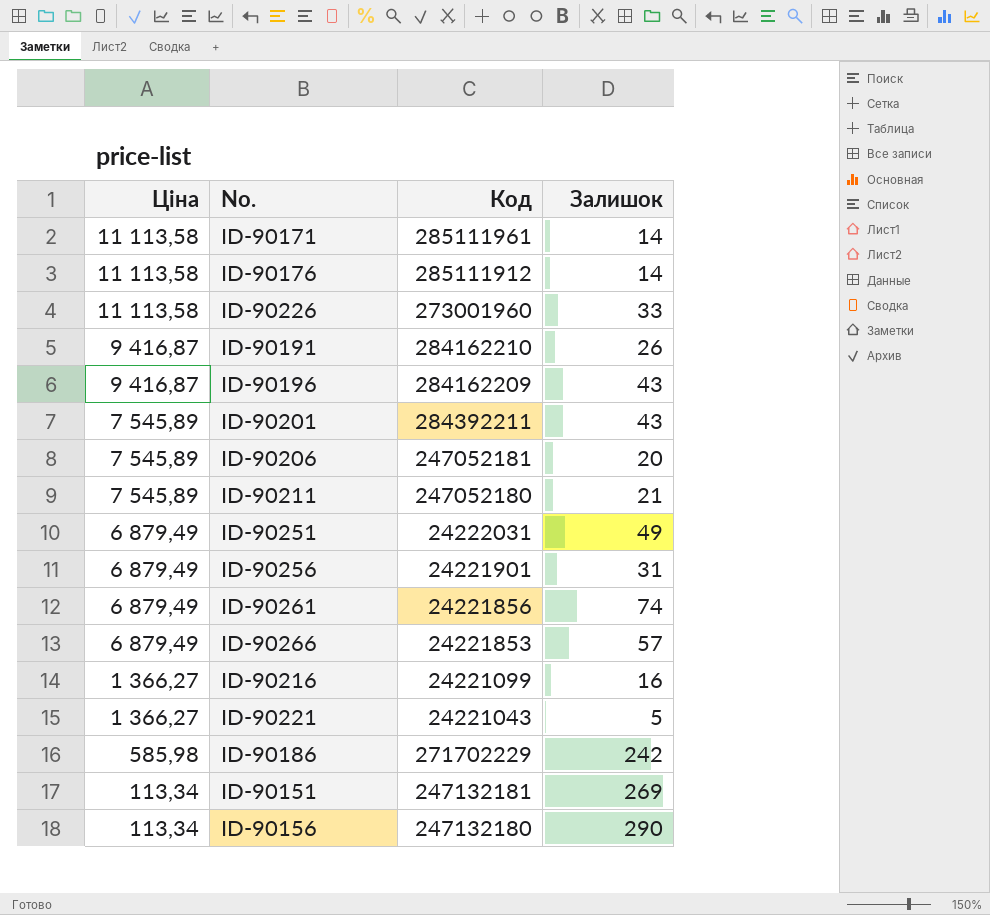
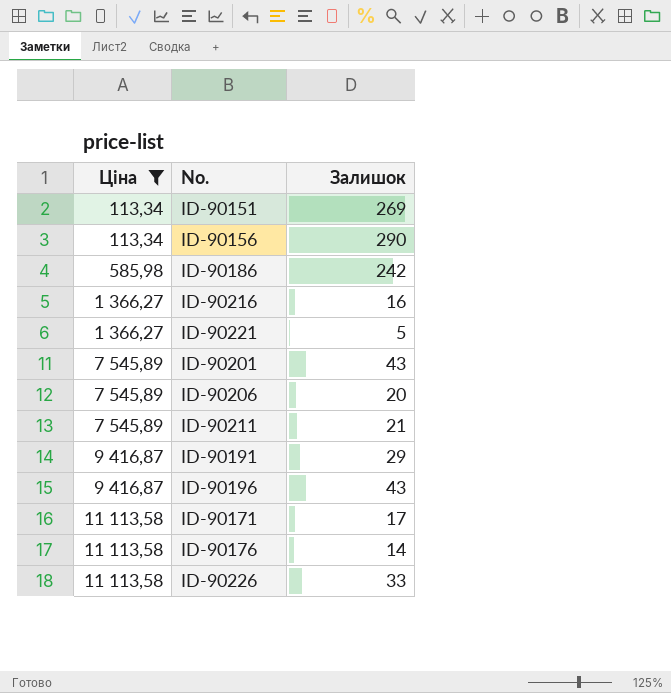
filter: none -> Ціна != 6 879,49
row order: Ціна descending -> Ціна ascending
column Код | position: 3 -> none
ID-90191 | Залишок: 26 -> 29
ID-90171 | Залишок: 14 -> 17

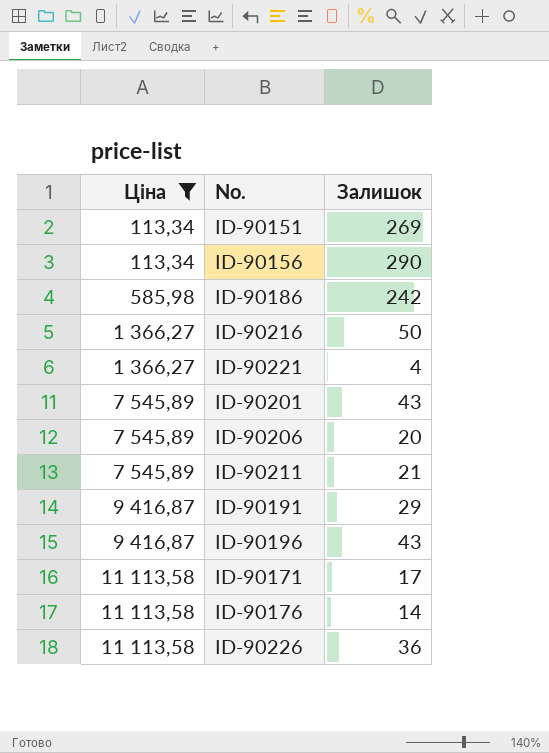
ID-90216 | Залишок: 16 -> 50
ID-90221 | Залишок: 5 -> 4
ID-90226 | Залишок: 33 -> 36

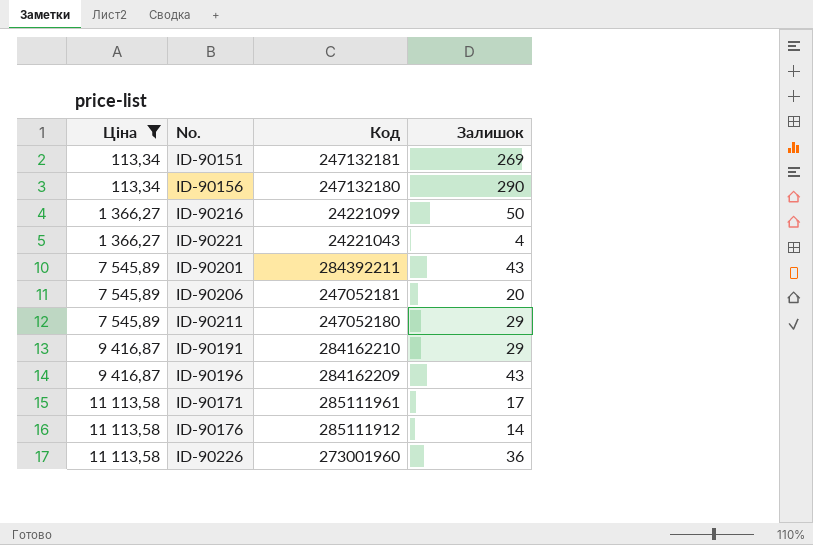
column Код | position: none -> 3
row ID-90186: 585,98 | 242 -> none
ID-90211 | Залишок: 21 -> 29

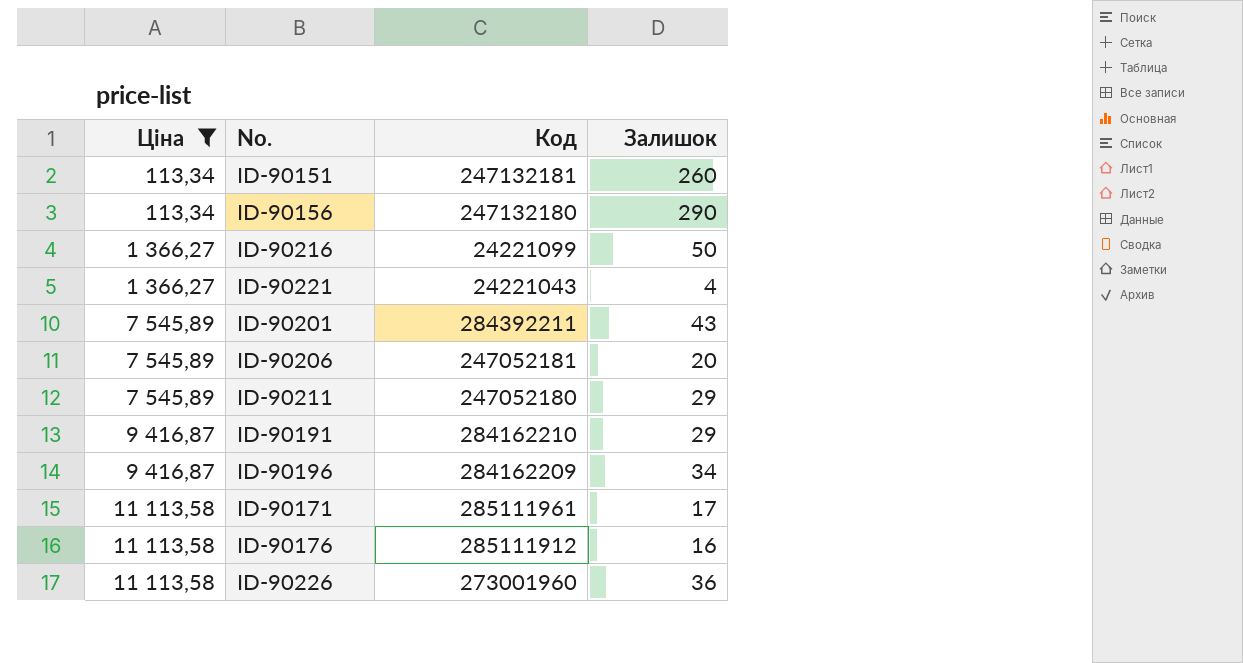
ID-90151 | Залишок: 269 -> 260
ID-90196 | Залишок: 43 -> 34
ID-90176 | Залишок: 14 -> 16

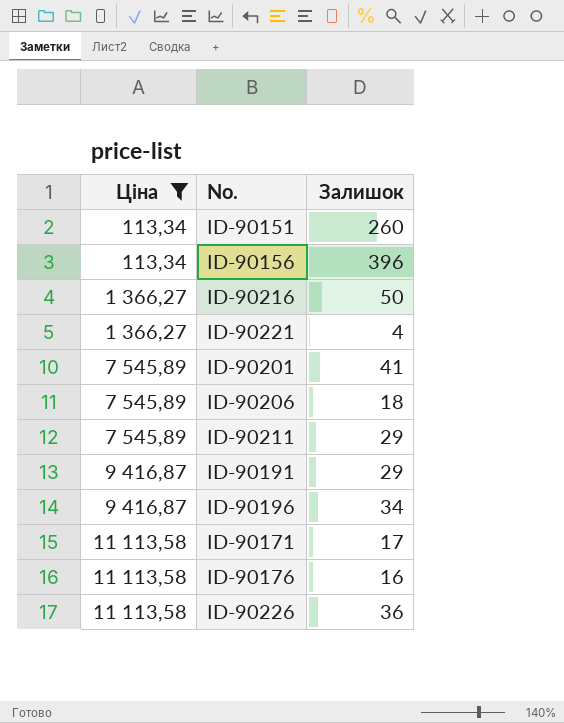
column Код | position: 3 -> none
ID-90156 | Залишок: 290 -> 396
ID-90201 | Залишок: 43 -> 41
ID-90206 | Залишок: 20 -> 18

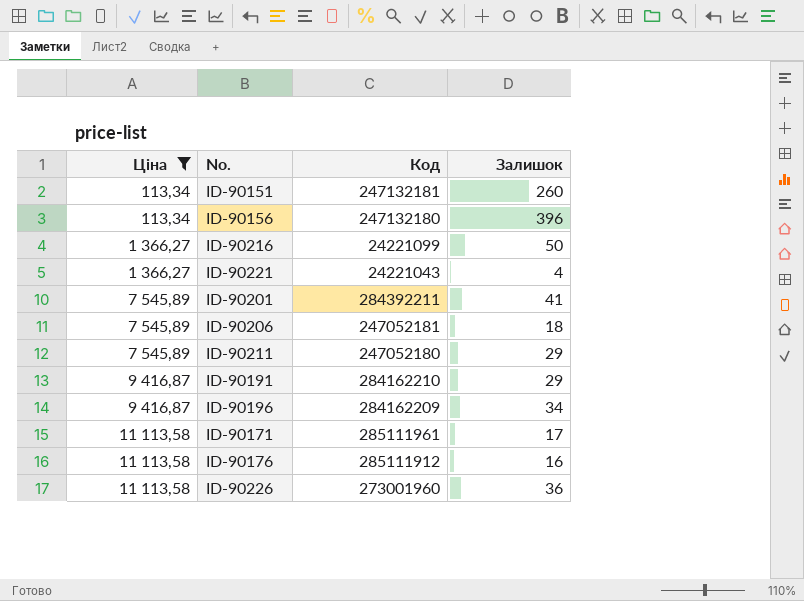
column Код | position: none -> 3

